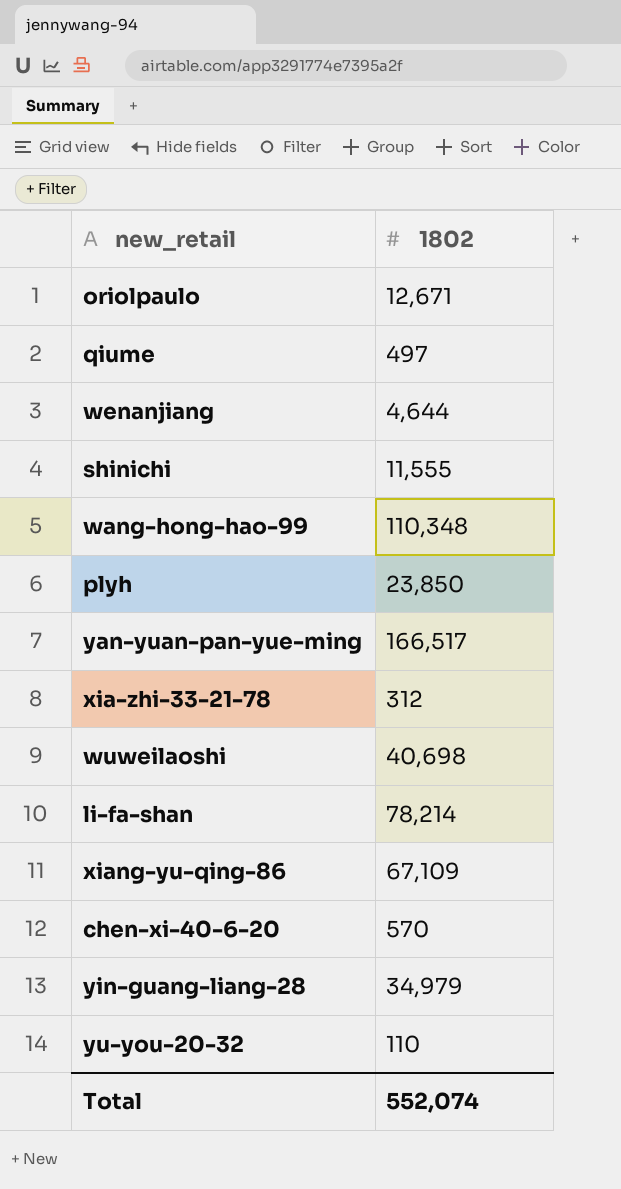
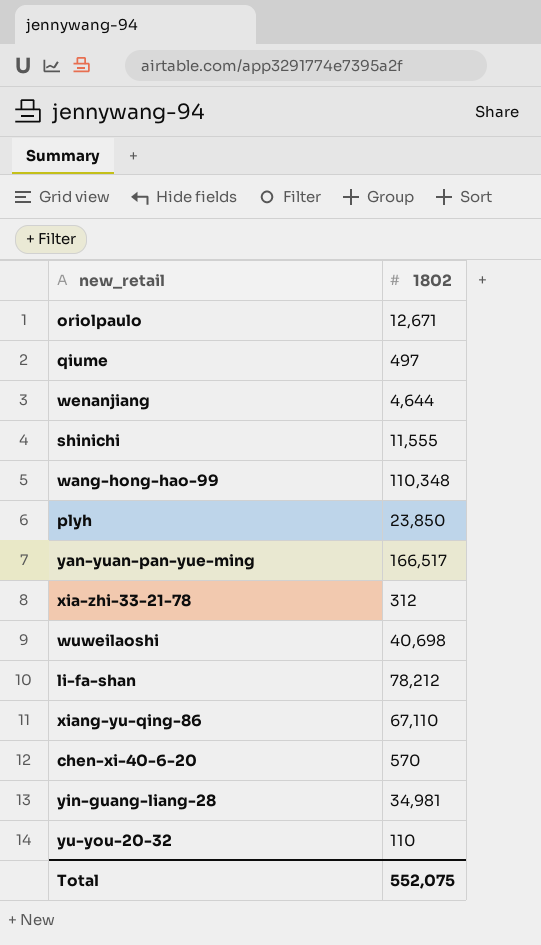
li-fa-shan | 1802: 78,214 -> 78,212
xiang-yu-qing-86 | 1802: 67,109 -> 67,110
yin-guang-liang-28 | 1802: 34,979 -> 34,981
Total | 1802: 552,074 -> 552,075

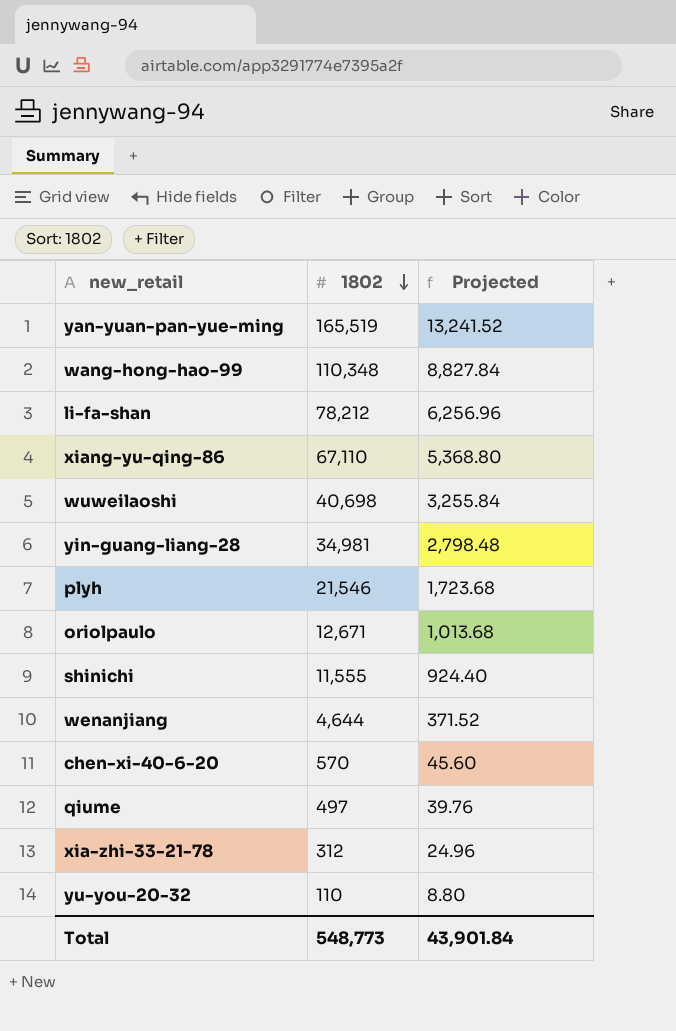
row order: none -> 1802 descending
column Projected | formula: none -> [1802] * 0.08
yan-yuan-pan-yue-ming | 1802: 166,517 -> 165,519
plyh | 1802: 23,850 -> 21,546
Total | 1802: 552,075 -> 548,773

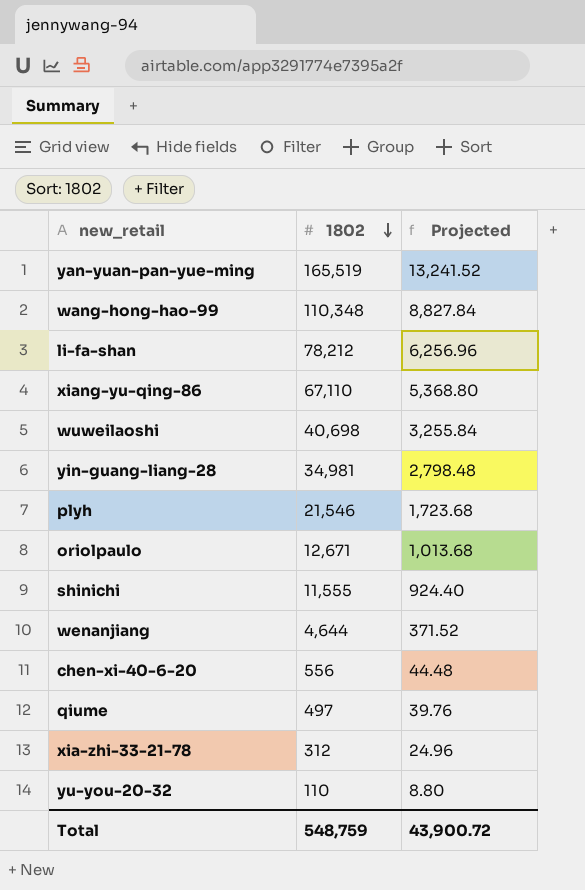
chen-xi-40-6-20 | 1802: 570 -> 556
chen-xi-40-6-20 | Projected: 45.60 -> 44.48
Total | 1802: 548,773 -> 548,759
Total | Projected: 43,901.84 -> 43,900.72

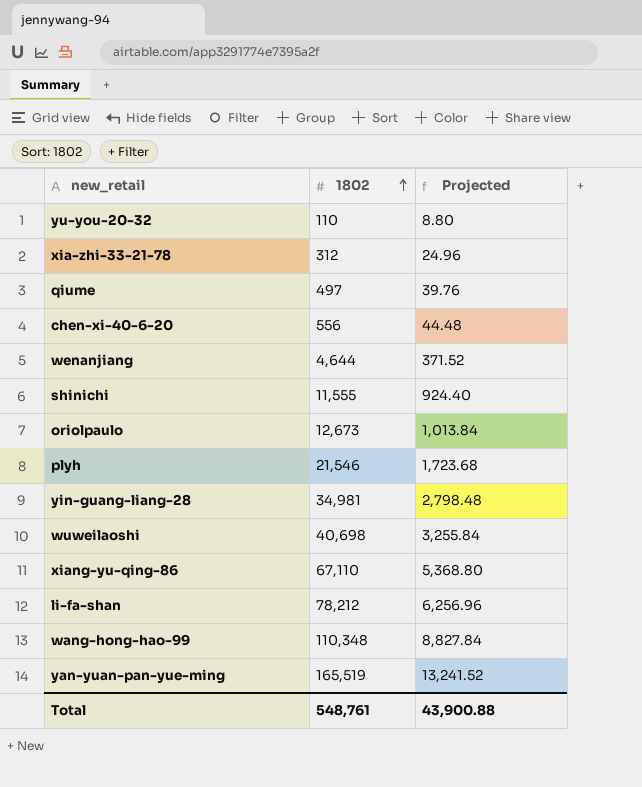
row order: 1802 descending -> 1802 ascending
oriolpaulo | 1802: 12,671 -> 12,673
oriolpaulo | Projected: 1,013.68 -> 1,013.84
Total | 1802: 548,759 -> 548,761
Total | Projected: 43,900.72 -> 43,900.88

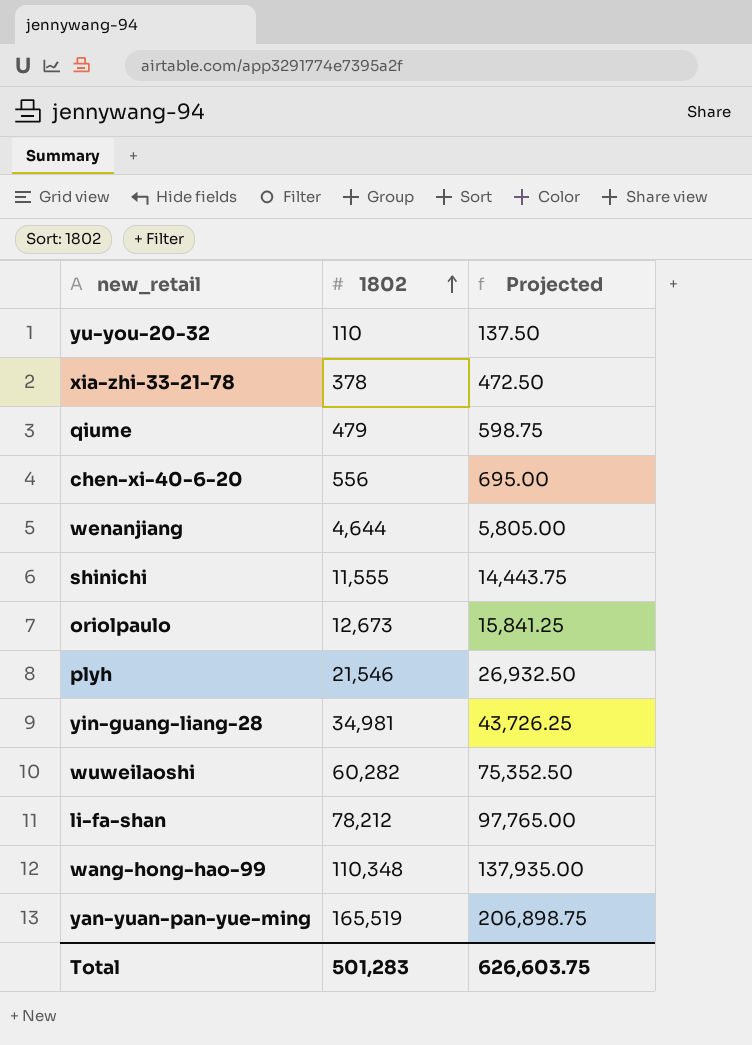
column Projected | formula: [1802] * 0.08 -> [1802] * 1.25
row xiang-yu-qing-86: 67,110 | 5,368.80 -> none
xia-zhi-33-21-78 | 1802: 312 -> 378
qiume | 1802: 497 -> 479
wuweilaoshi | 1802: 40,698 -> 60,282
Total | 1802: 548,761 -> 501,283
Total | Projected: 43,900.88 -> 626,603.75

